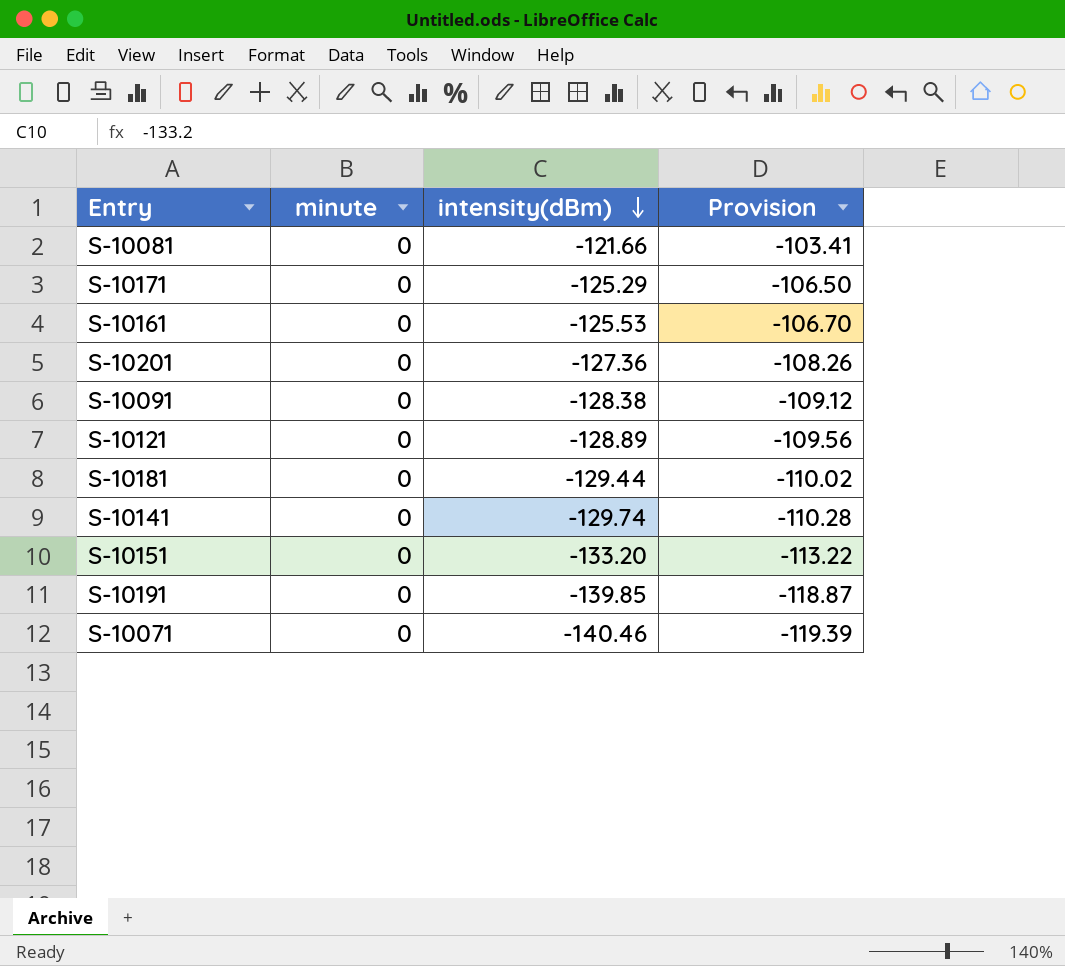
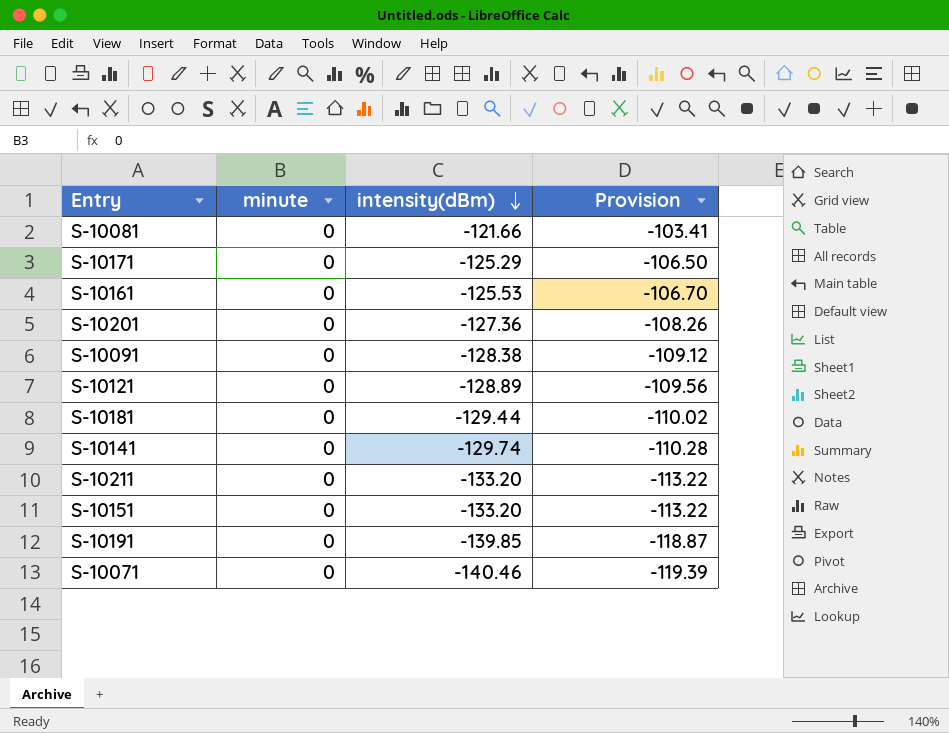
row S-10211: none -> 0 | -133.20 | -113.22

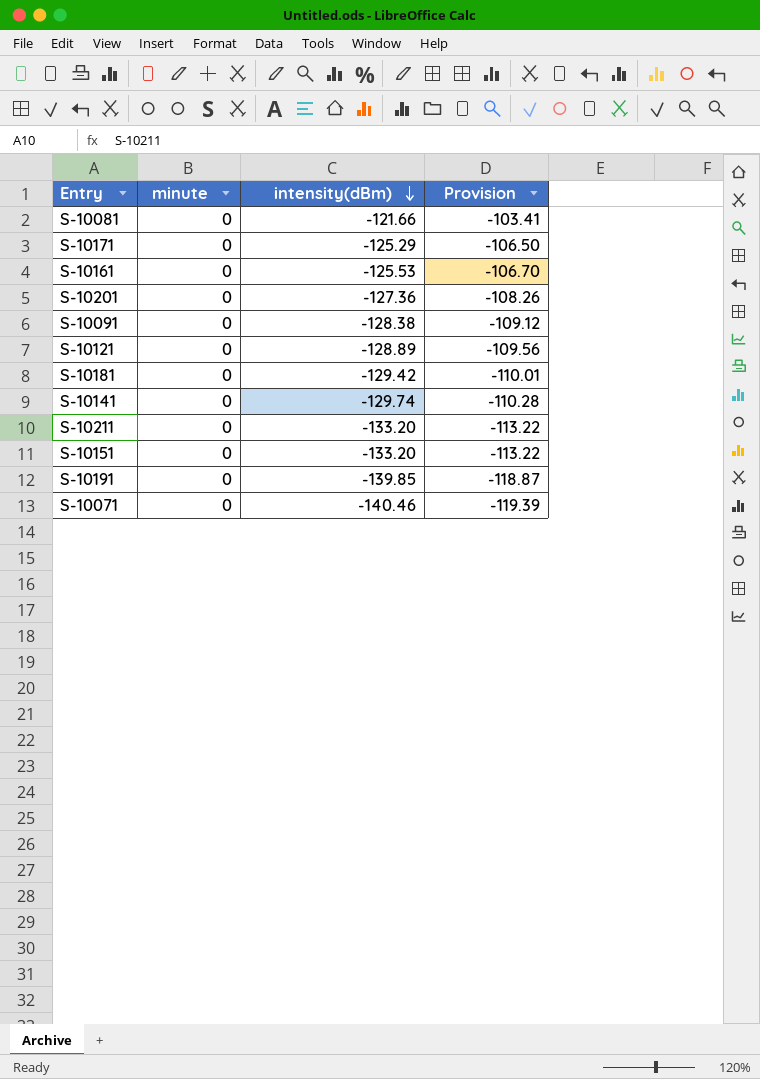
S-10181 | intensity(dBm): -129.44 -> -129.42
S-10181 | Provision: -110.02 -> -110.01

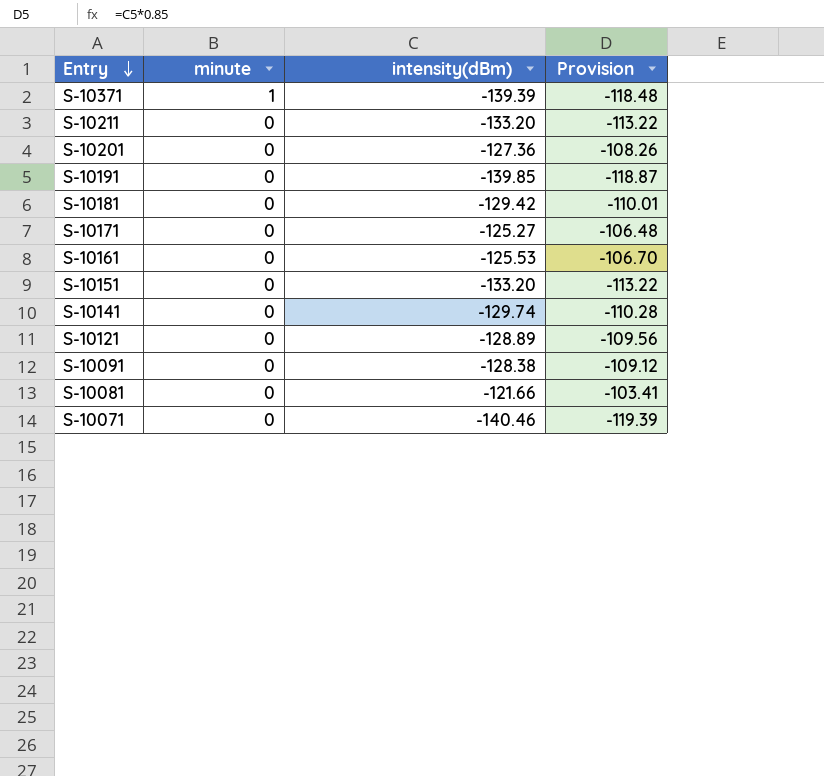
row order: intensity(dBm) descending -> Entry descending
row S-10371: none -> 1 | -139.39 | -118.48
S-10171 | intensity(dBm): -125.29 -> -125.27
S-10171 | Provision: -106.50 -> -106.48

